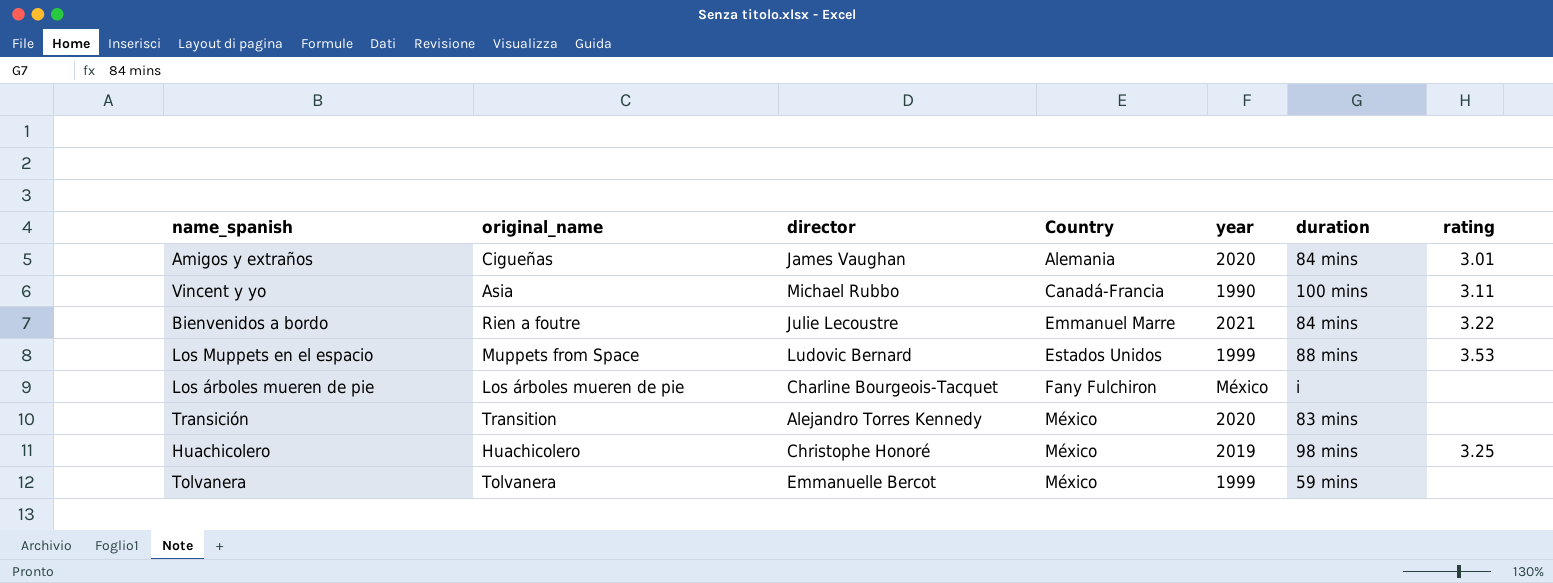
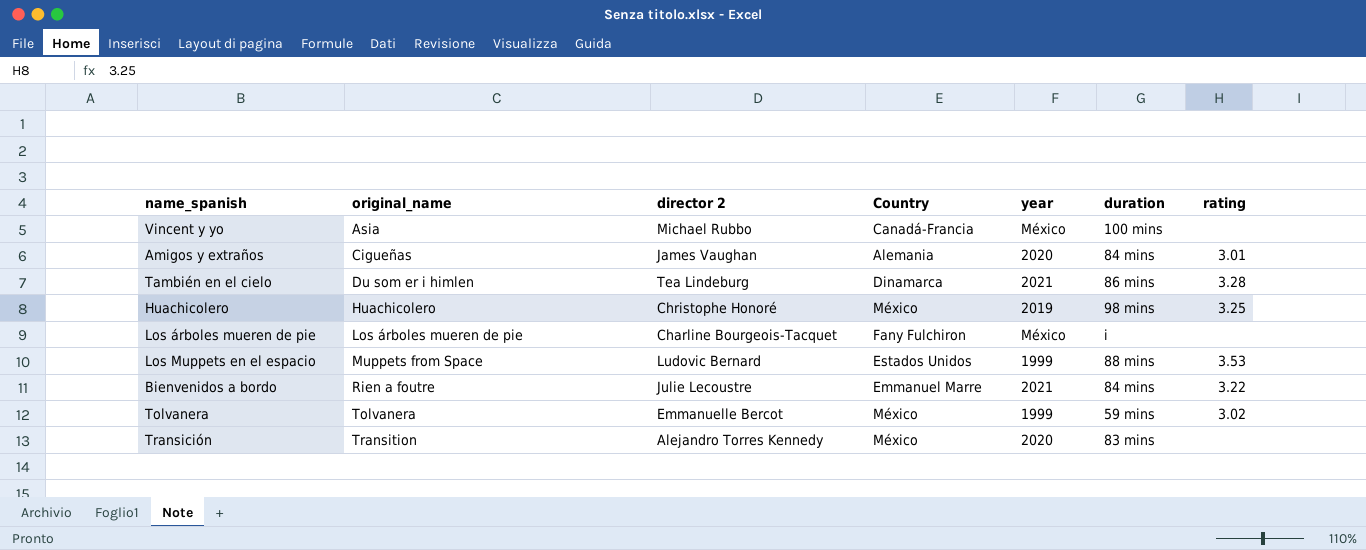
row order: Country ascending -> original_name ascending
column name: director -> director 2
Vincent y yo | year: 1990 -> México
Vincent y yo | rating: 3.11 -> none
row También en el cielo: none -> Du som er i himlen | Tea Lindeburg | Dinamarca | 2021 | 86 mins | 3.28
Tolvanera | rating: none -> 3.02

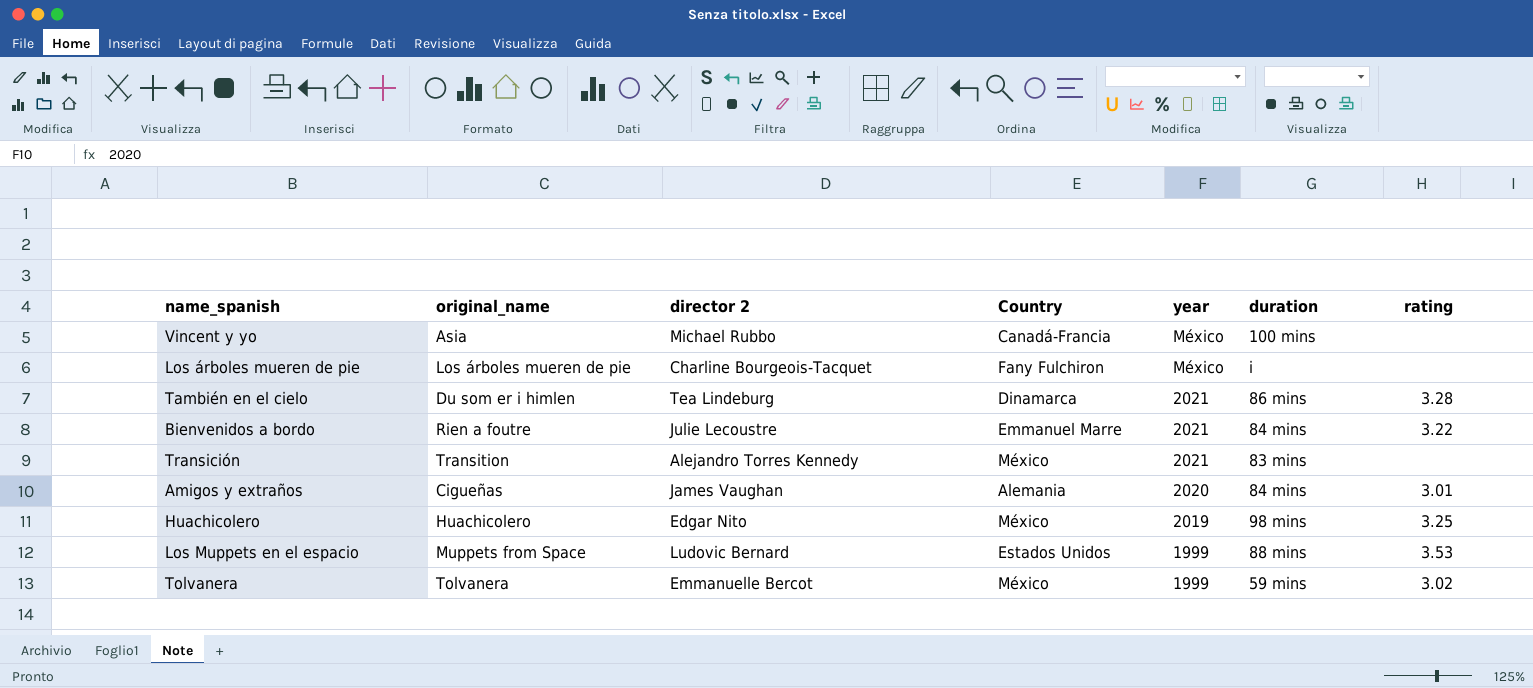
row order: original_name ascending -> year descending
Transición | year: 2020 -> 2021
Huachicolero | director 2: Christophe Honoré -> Edgar Nito

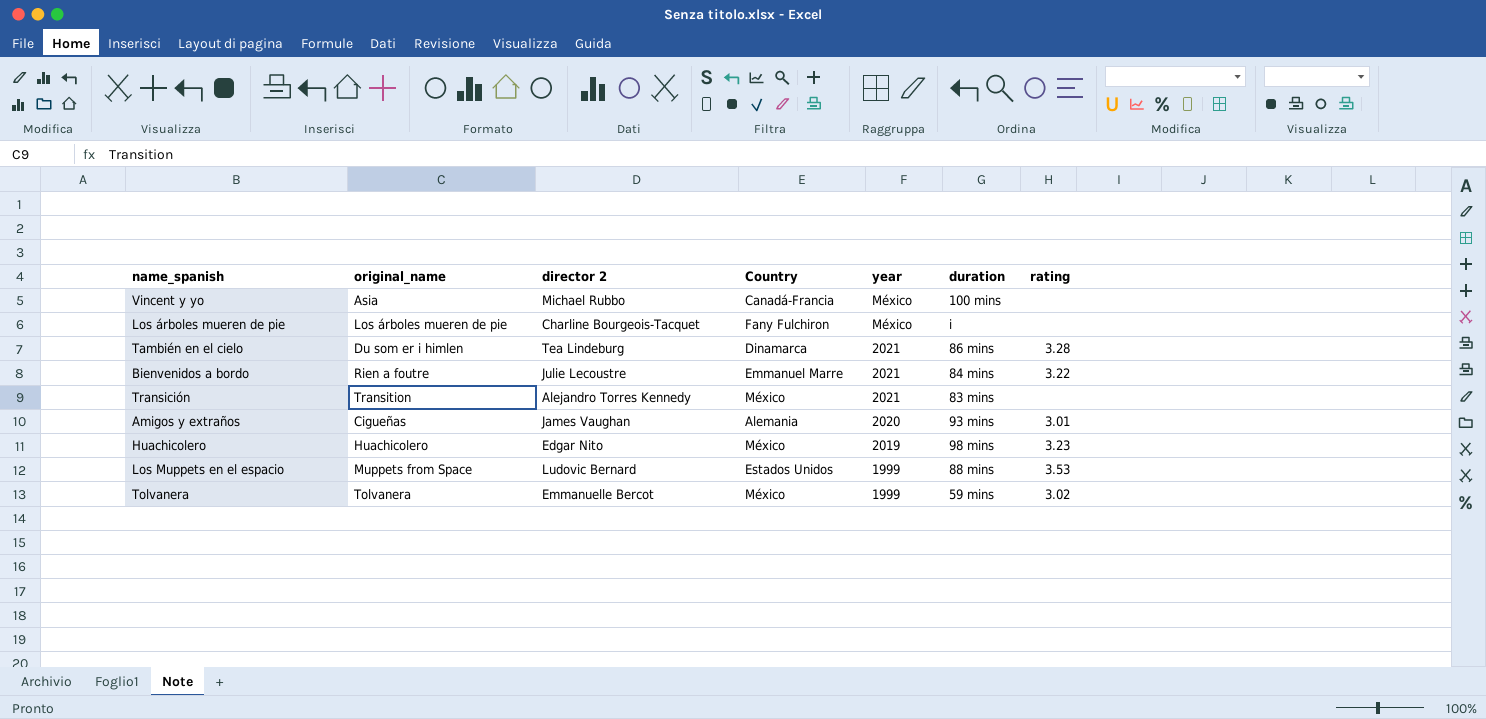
Amigos y extraños | duration: 84 mins -> 93 mins
Huachicolero | rating: 3.25 -> 3.23

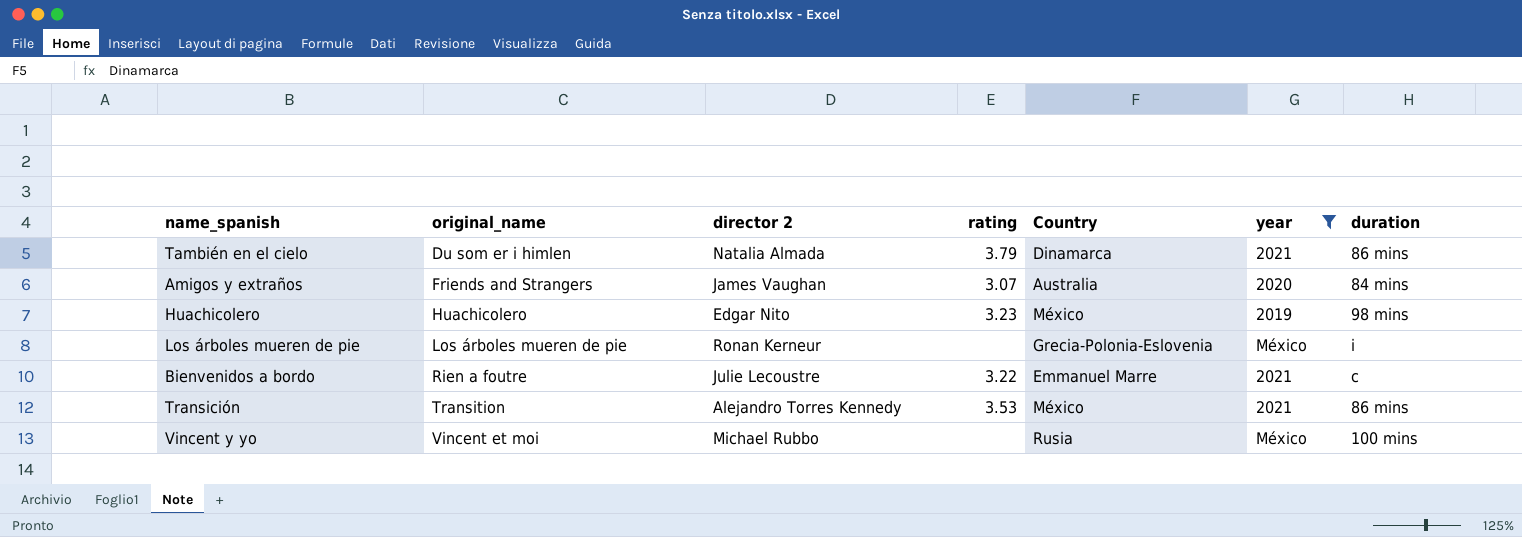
filter: none -> year != 1999
row order: year descending -> original_name ascending
column rating | position: 7 -> 4
También en el cielo | director 2: Tea Lindeburg -> Natalia Almada
También en el cielo | rating: 3.28 -> 3.79
Amigos y extraños | original_name: Cigueñas -> Friends and Strangers
Amigos y extraños | rating: 3.01 -> 3.07
Amigos y extraños | Country: Alemania -> Australia
Amigos y extraños | duration: 93 mins -> 84 mins
Los árboles mueren de pie | director 2: Charline Bourgeois-Tacquet -> Ronan Kerneur
Los árboles mueren de pie | Country: Fany Fulchiron -> Grecia-Polonia-Eslovenia
Bienvenidos a bordo | duration: 84 mins -> c
Transición | rating: none -> 3.53
Transición | duration: 83 mins -> 86 mins
Vincent y yo | original_name: Asia -> Vincent et moi
Vincent y yo | Country: Canadá-Francia -> Rusia

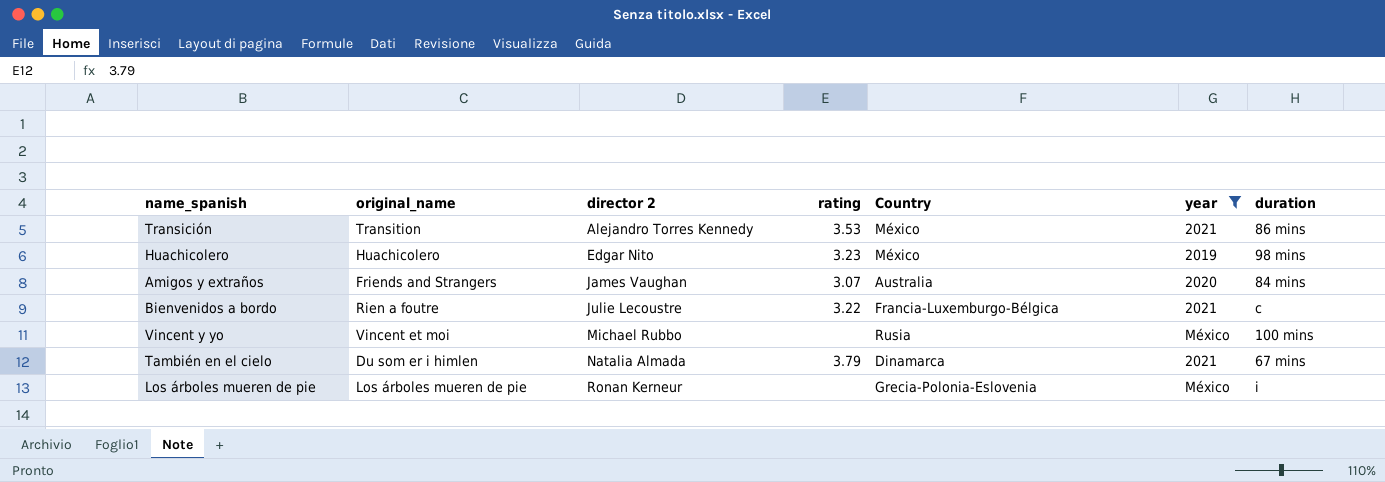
row order: original_name ascending -> director 2 ascending
Bienvenidos a bordo | Country: Emmanuel Marre -> Francia-Luxemburgo-Bélgica
También en el cielo | duration: 86 mins -> 67 mins

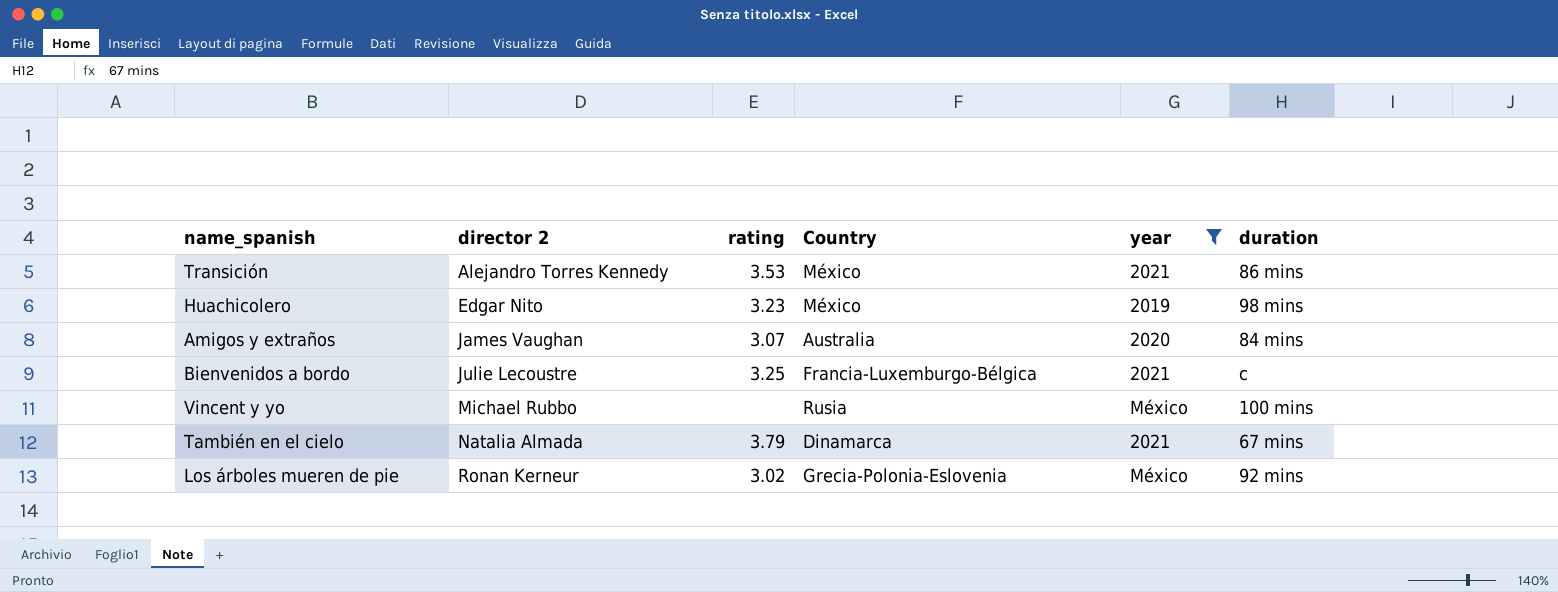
column original_name | position: 2 -> none
Bienvenidos a bordo | rating: 3.22 -> 3.25
Los árboles mueren de pie | rating: none -> 3.02
Los árboles mueren de pie | duration: i -> 92 mins

